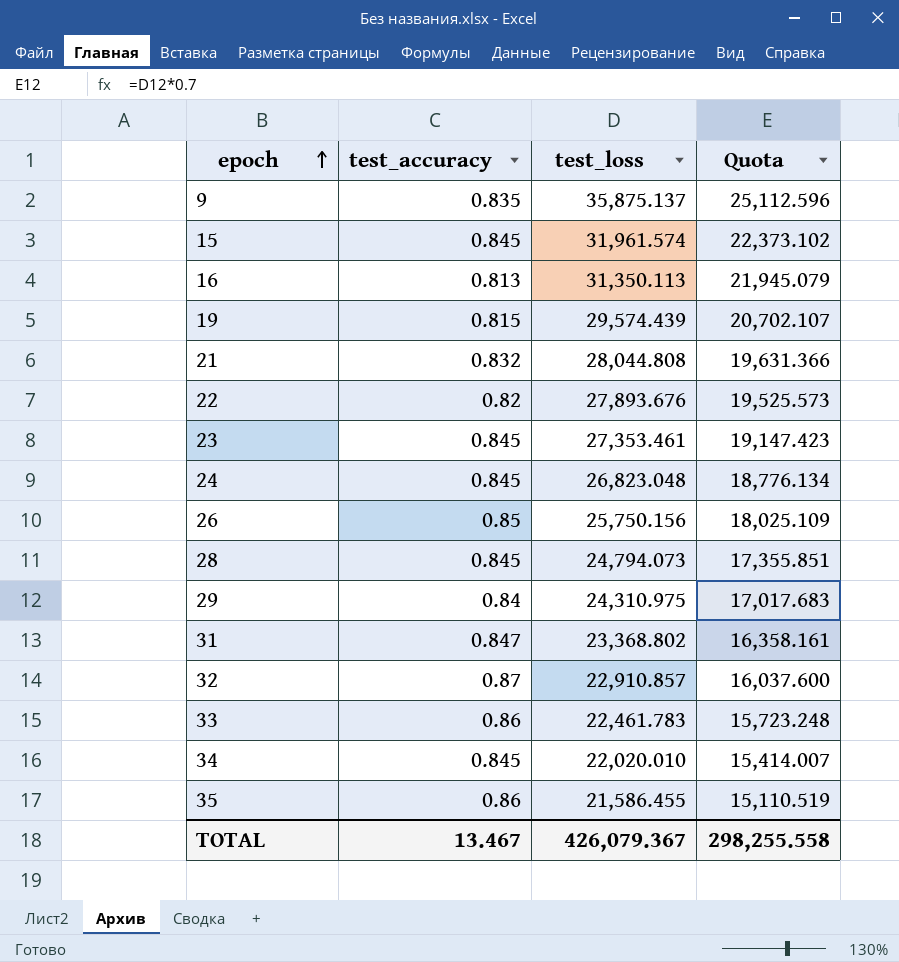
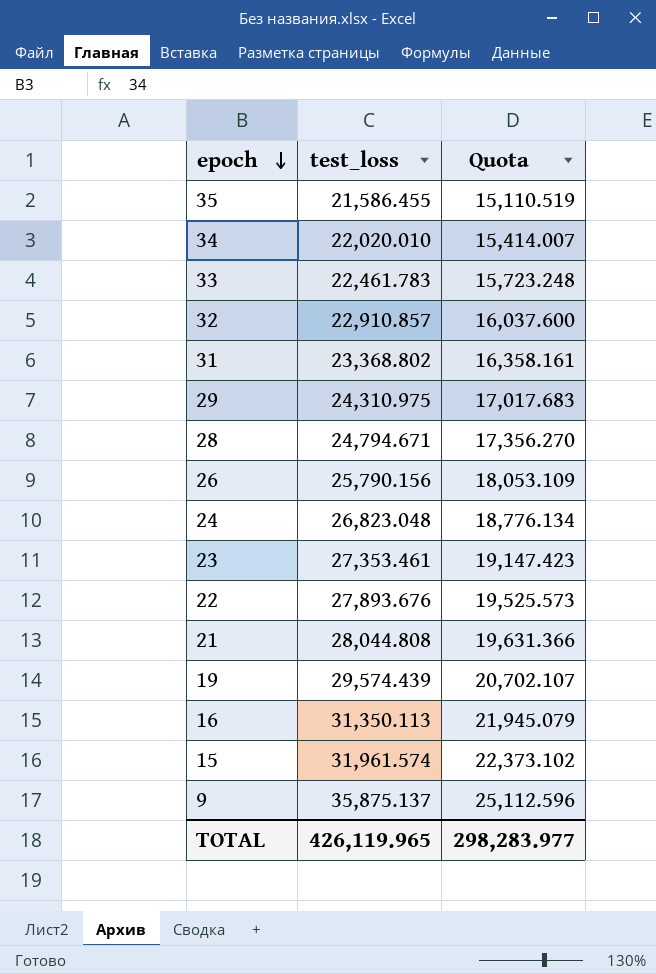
row order: epoch ascending -> epoch descending
column test_accuracy | position: 2 -> none
28 | test_loss: 24,794.073 -> 24,794.671
28 | Quota: 17,355.851 -> 17,356.270
26 | test_loss: 25,750.156 -> 25,790.156
26 | Quota: 18,025.109 -> 18,053.109
TOTAL | test_loss: 426,079.367 -> 426,119.965
TOTAL | Quota: 298,255.558 -> 298,283.977

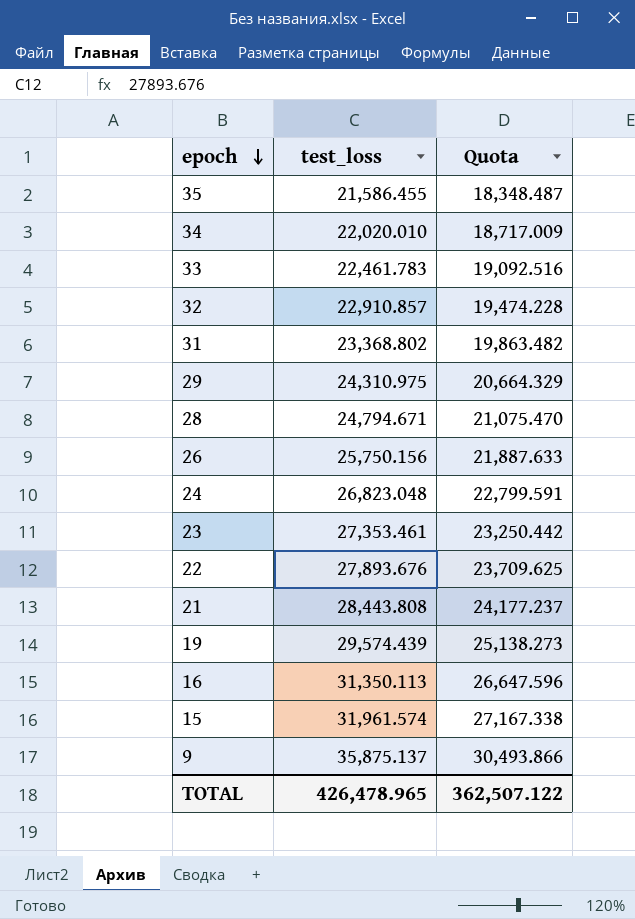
column Quota | formula: [test_loss] * 0.7 -> [test_loss] * 0.85
26 | test_loss: 25,790.156 -> 25,750.156
21 | test_loss: 28,044.808 -> 28,443.808
TOTAL | test_loss: 426,119.965 -> 426,478.965
TOTAL | Quota: 298,283.977 -> 362,507.122

